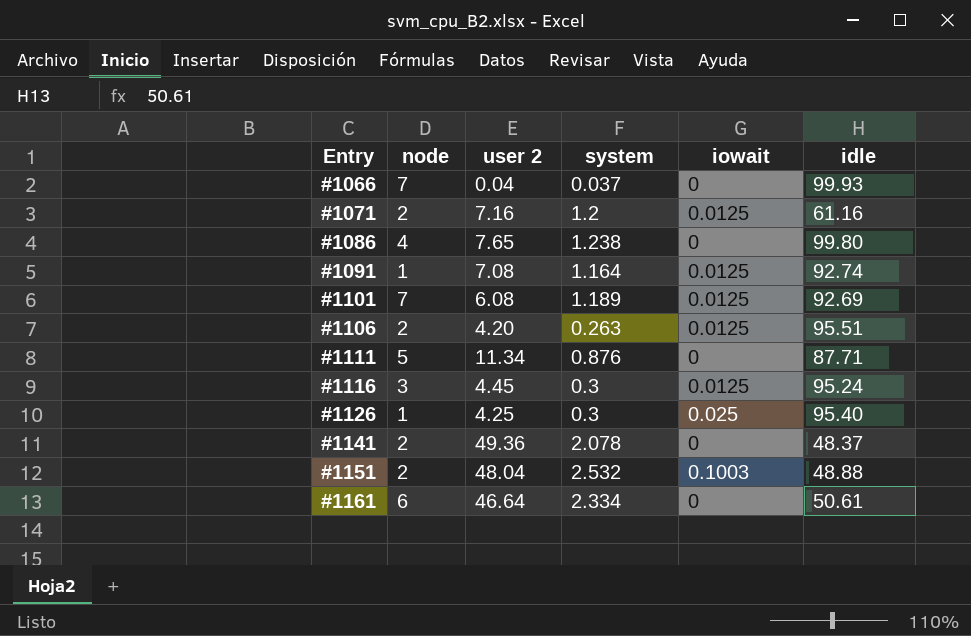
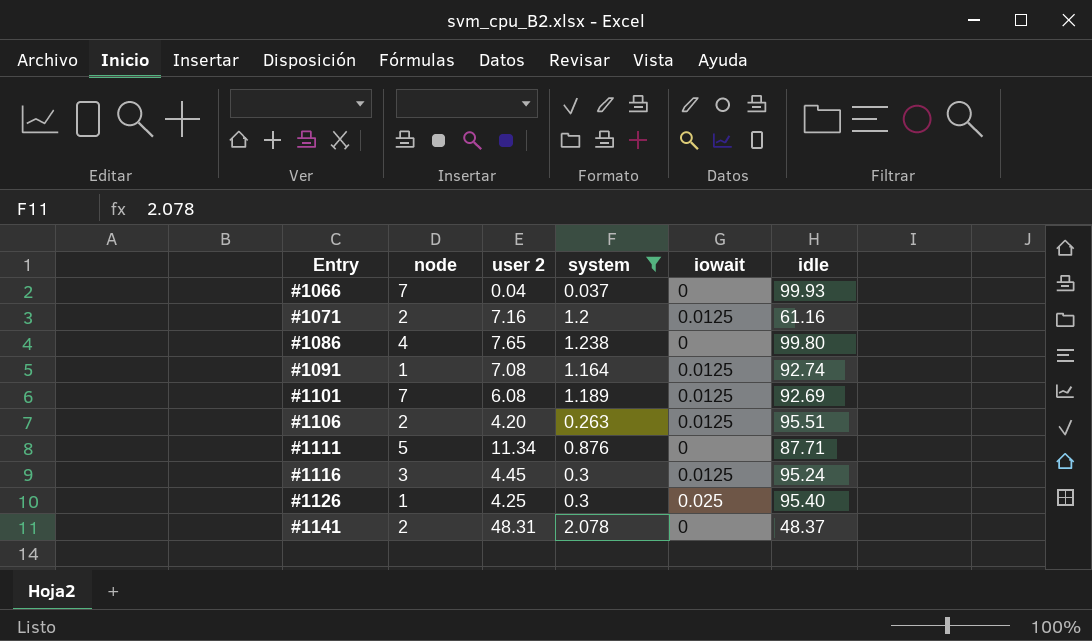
filter: none -> system <= 2.078
#1141 | user 2: 49.36 -> 48.31

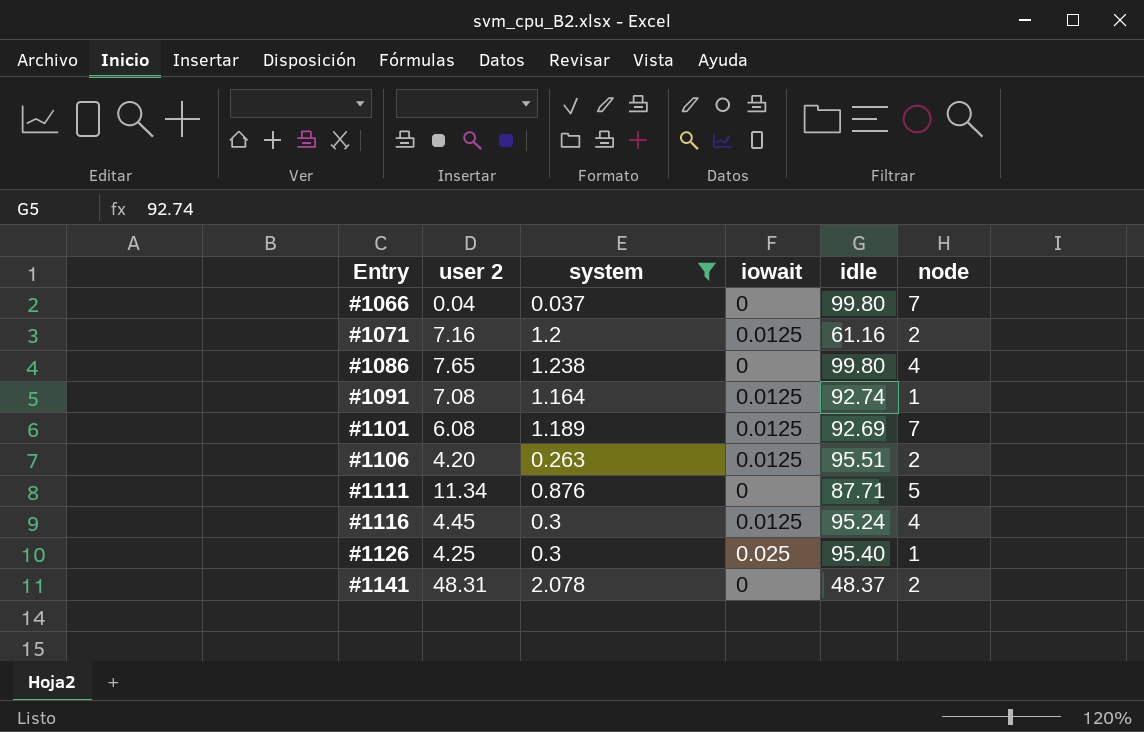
column node | position: 2 -> 6
#1066 | idle: 99.93 -> 99.80
#1116 | node: 3 -> 4

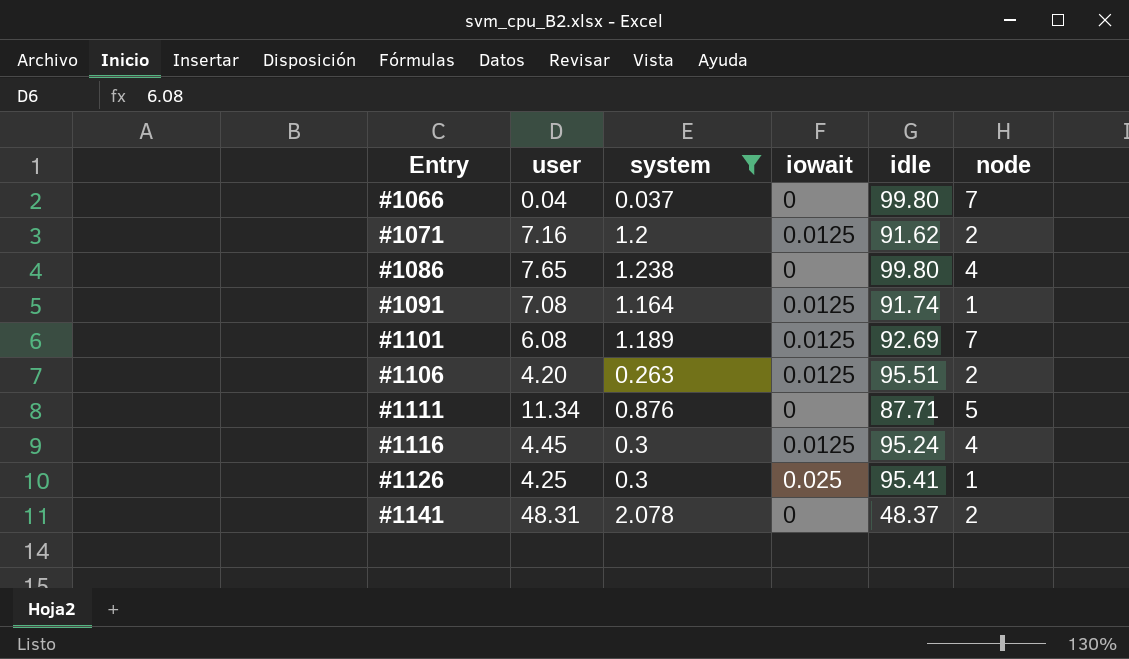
column name: user 2 -> user
#1071 | idle: 61.16 -> 91.62
#1091 | idle: 92.74 -> 91.74
#1126 | idle: 95.40 -> 95.41

